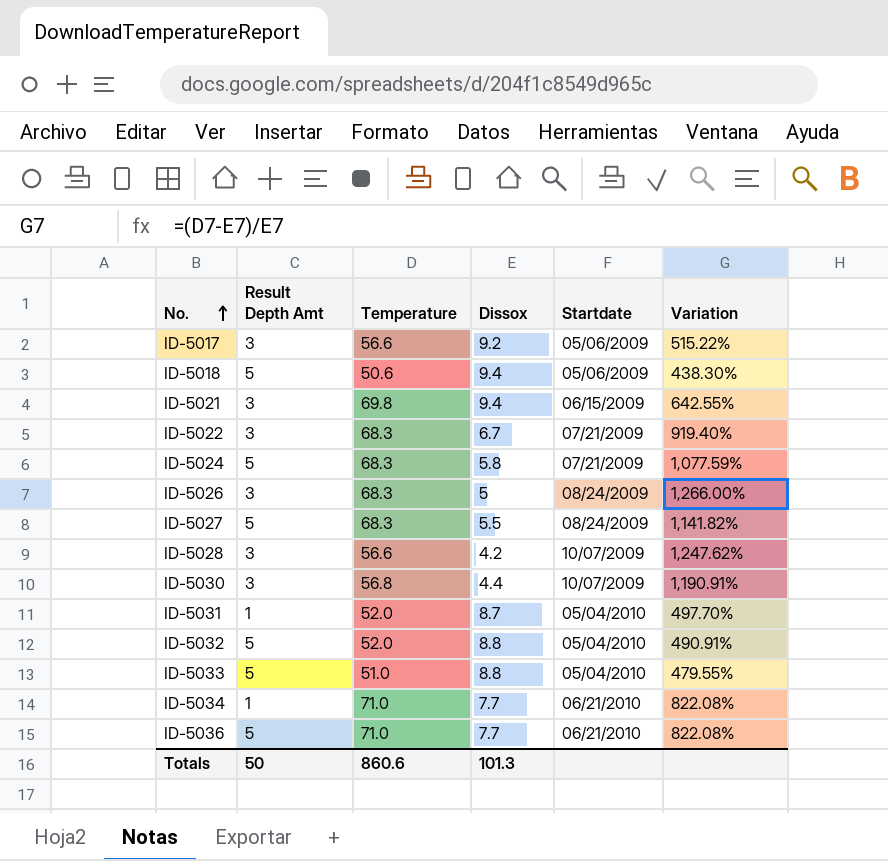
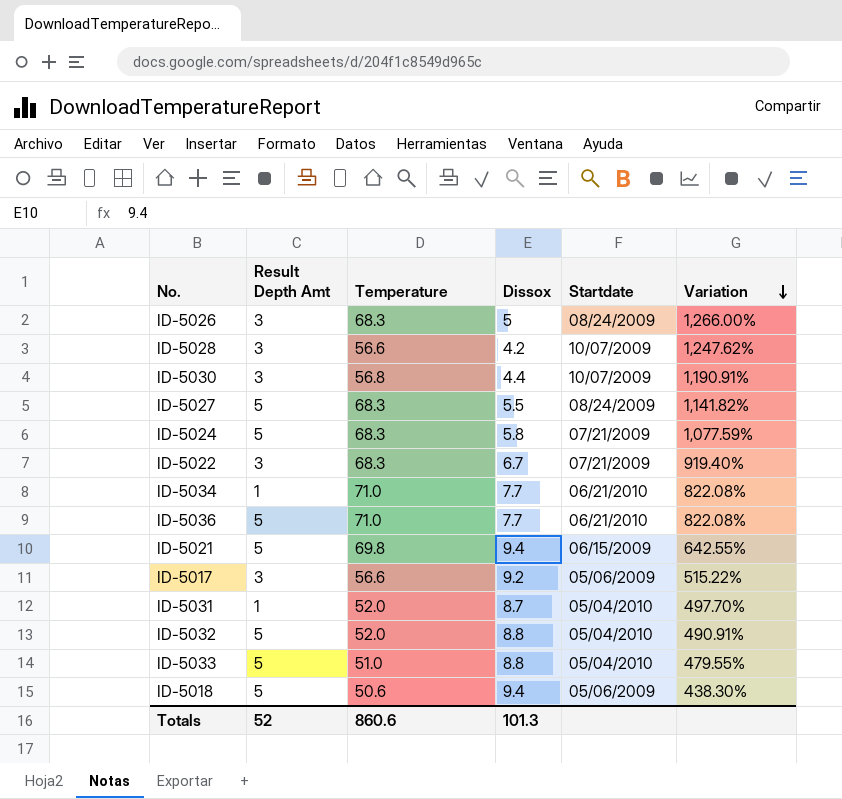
row order: No. ascending -> Variation descending
ID-5021 | Result Depth Amt: 3 -> 5
Totals | Result Depth Amt: 50 -> 52

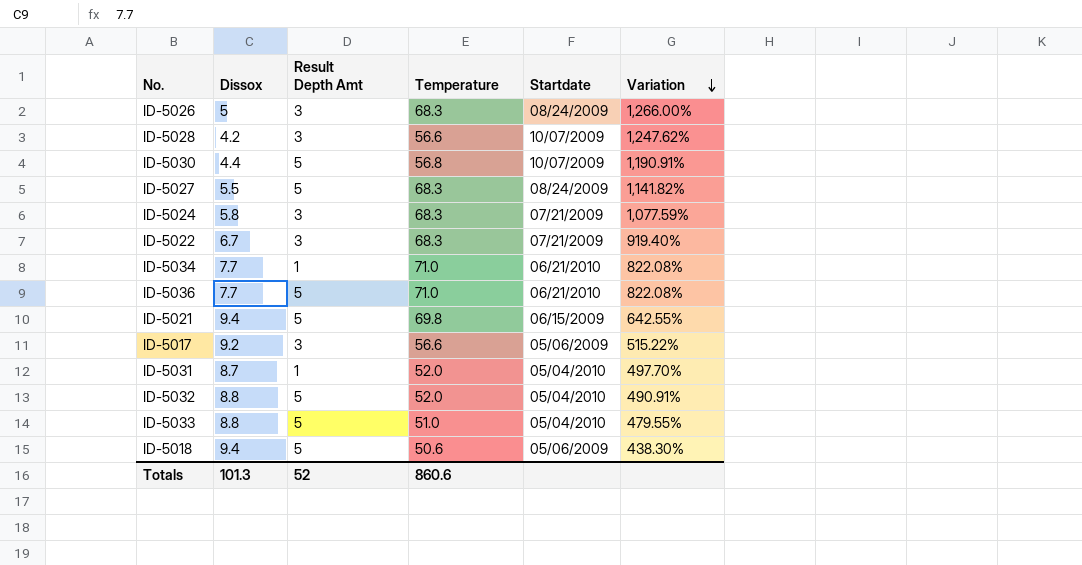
column Dissox | position: 4 -> 2
ID-5030 | Result Depth Amt: 3 -> 5
ID-5024 | Result Depth Amt: 5 -> 3

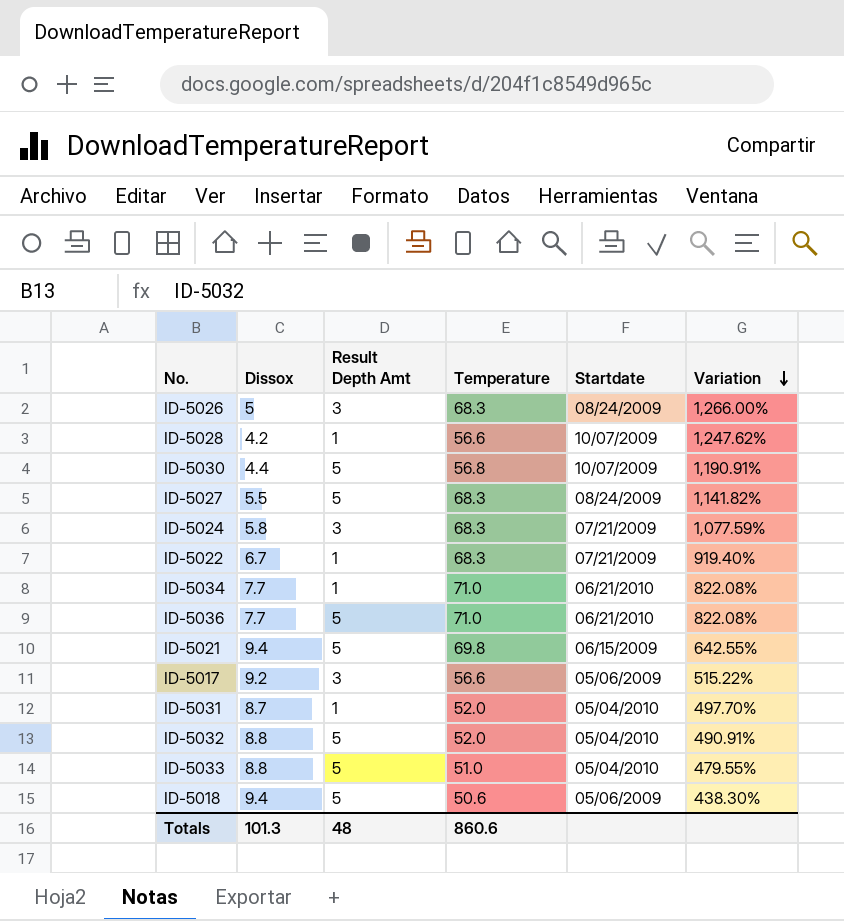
ID-5028 | Result Depth Amt: 3 -> 1
ID-5022 | Result Depth Amt: 3 -> 1
Totals | Result Depth Amt: 52 -> 48

